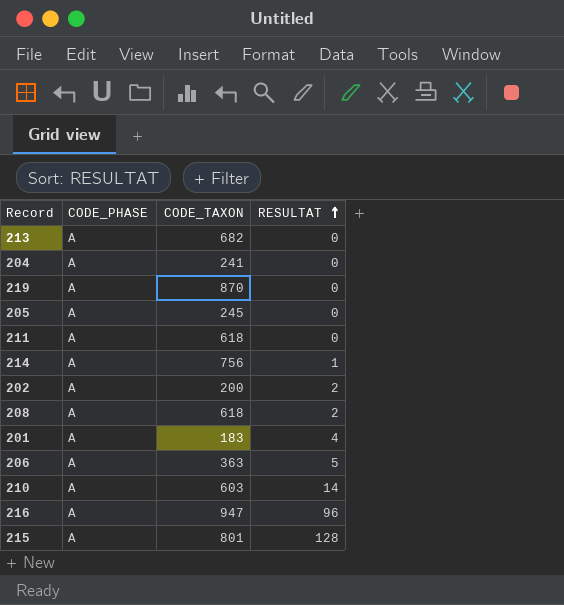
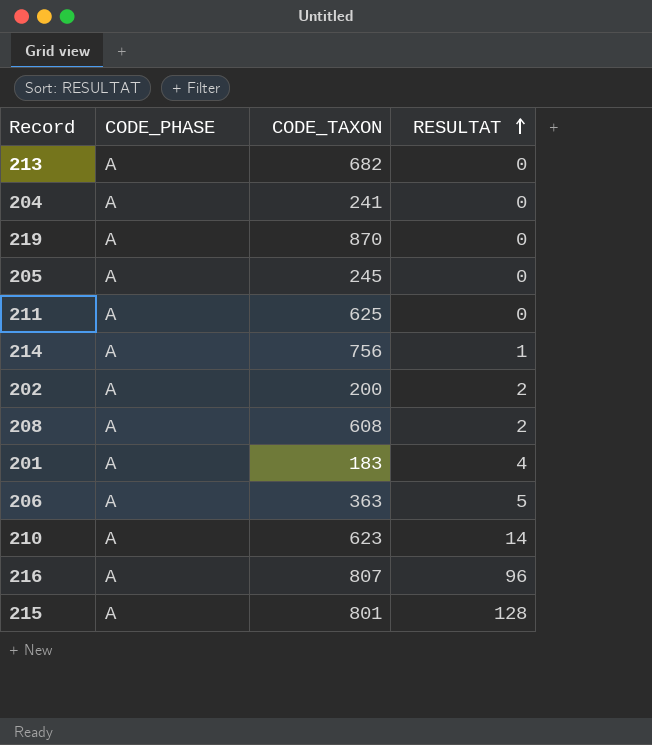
211 | CODE_TAXON: 618 -> 625
208 | CODE_TAXON: 618 -> 608
210 | CODE_TAXON: 603 -> 623
216 | CODE_TAXON: 947 -> 807

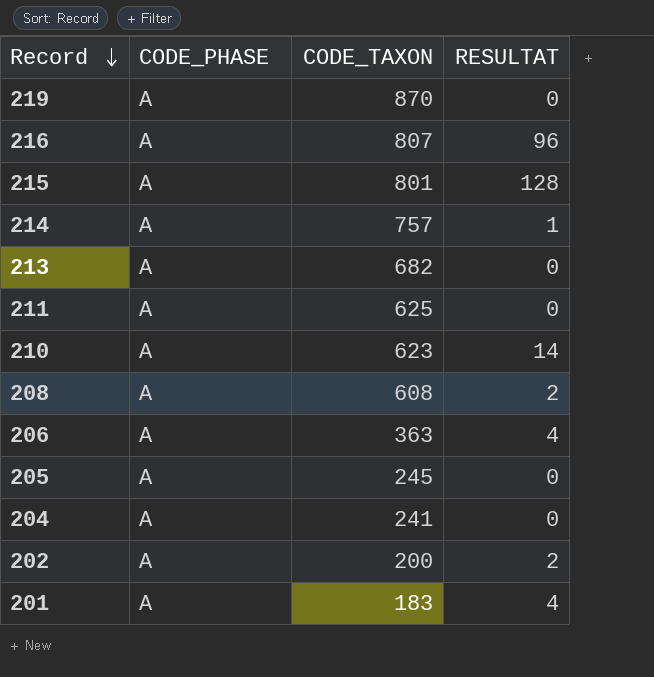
row order: RESULTAT ascending -> Record descending
214 | CODE_TAXON: 756 -> 757
206 | RESULTAT: 5 -> 4

